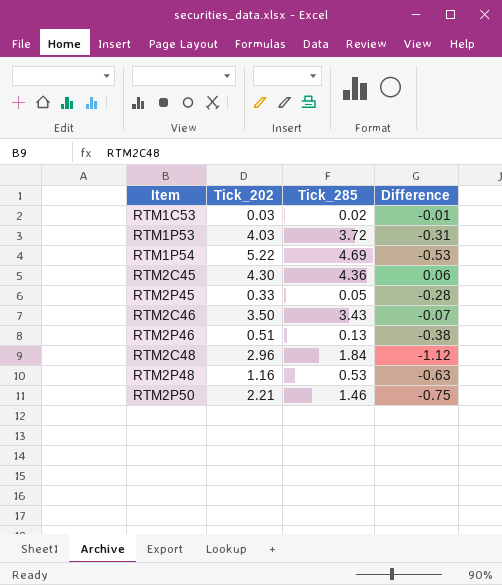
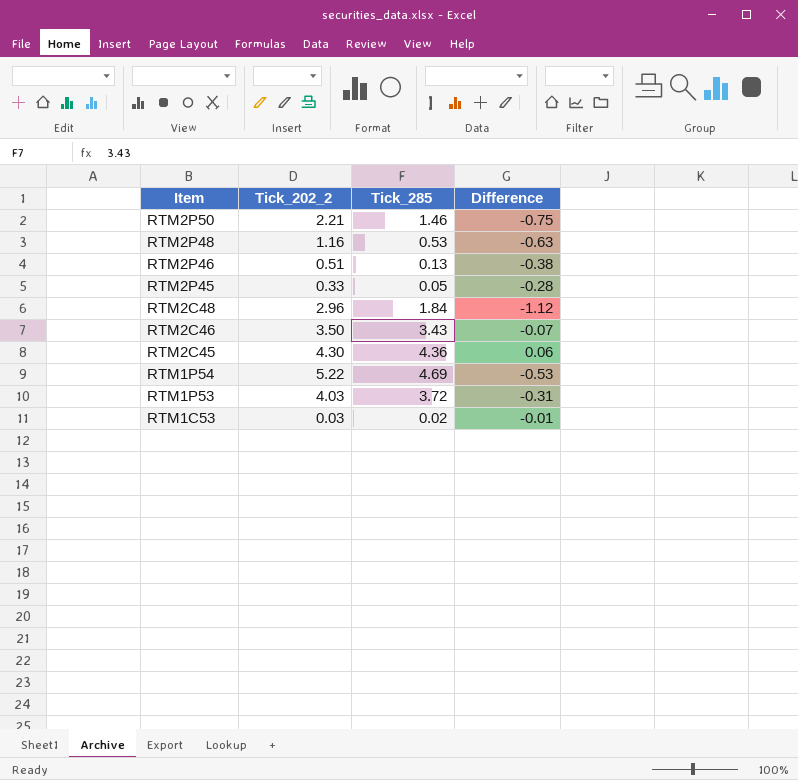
row order: none -> Item descending
column name: Tick_202 -> Tick_202_2

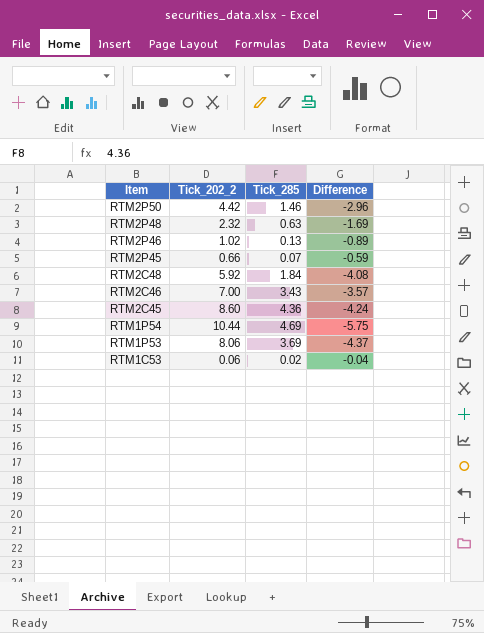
RTM2P50 | Tick_202_2: 2.21 -> 4.42
RTM2P50 | Difference: -0.75 -> -2.96
RTM2P48 | Tick_202_2: 1.16 -> 2.32
RTM2P48 | Tick_285: 0.53 -> 0.63
RTM2P48 | Difference: -0.63 -> -1.69
RTM2P46 | Tick_202_2: 0.51 -> 1.02
RTM2P46 | Difference: -0.38 -> -0.89
RTM2P45 | Tick_202_2: 0.33 -> 0.66
RTM2P45 | Tick_285: 0.05 -> 0.07
RTM2P45 | Difference: -0.28 -> -0.59
RTM2C48 | Tick_202_2: 2.96 -> 5.92
RTM2C48 | Difference: -1.12 -> -4.08
RTM2C46 | Tick_202_2: 3.50 -> 7.00
RTM2C46 | Difference: -0.07 -> -3.57
RTM2C45 | Tick_202_2: 4.30 -> 8.60
RTM2C45 | Difference: 0.06 -> -4.24
RTM1P54 | Tick_202_2: 5.22 -> 10.44
RTM1P54 | Difference: -0.53 -> -5.75
RTM1P53 | Tick_202_2: 4.03 -> 8.06
RTM1P53 | Tick_285: 3.72 -> 3.69
RTM1P53 | Difference: -0.31 -> -4.37
RTM1C53 | Tick_202_2: 0.03 -> 0.06
RTM1C53 | Difference: -0.01 -> -0.04

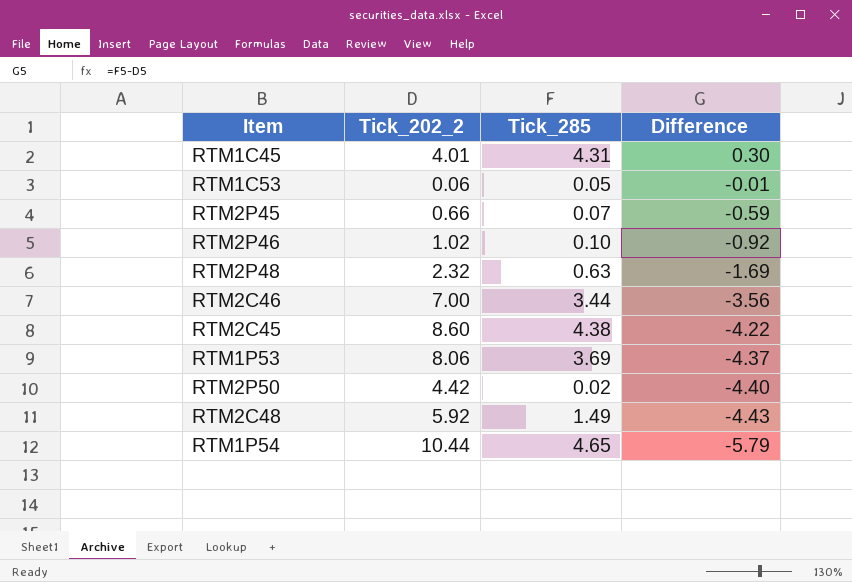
row order: Item descending -> Difference descending
row RTM1C45: none -> 4.01 | 4.31 | 0.30
RTM1C53 | Tick_285: 0.02 -> 0.05
RTM1C53 | Difference: -0.04 -> -0.01
RTM2P46 | Tick_285: 0.13 -> 0.10
RTM2P46 | Difference: -0.89 -> -0.92
RTM2C46 | Tick_285: 3.43 -> 3.44
RTM2C46 | Difference: -3.57 -> -3.56
RTM2C45 | Tick_285: 4.36 -> 4.38
RTM2C45 | Difference: -4.24 -> -4.22
RTM2P50 | Tick_285: 1.46 -> 0.02
RTM2P50 | Difference: -2.96 -> -4.40
RTM2C48 | Tick_285: 1.84 -> 1.49
RTM2C48 | Difference: -4.08 -> -4.43
RTM1P54 | Tick_285: 4.69 -> 4.65
RTM1P54 | Difference: -5.75 -> -5.79

